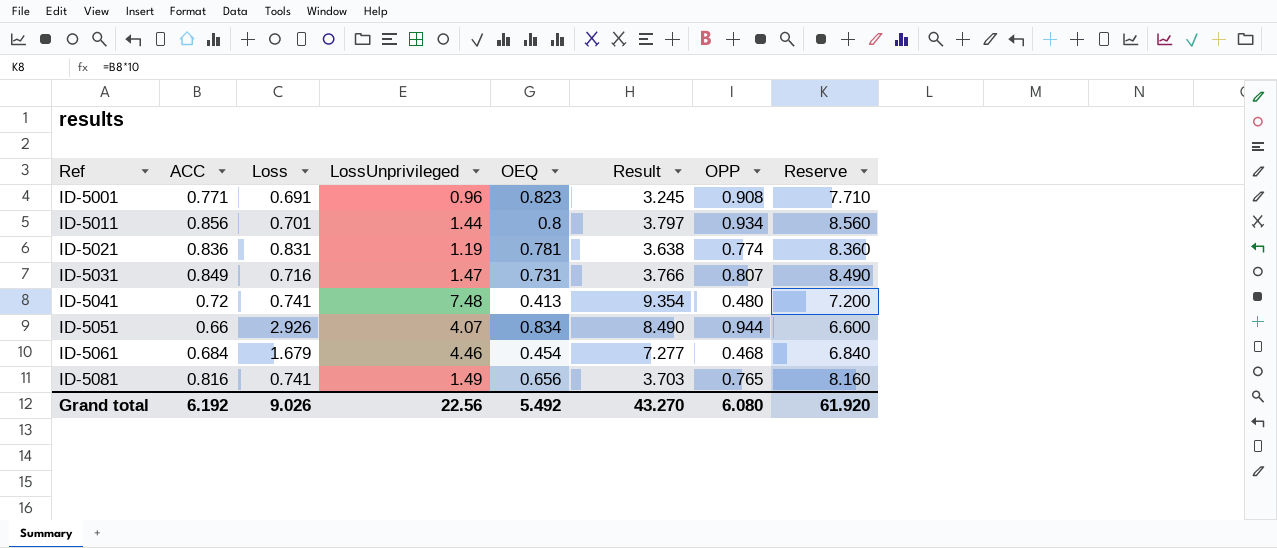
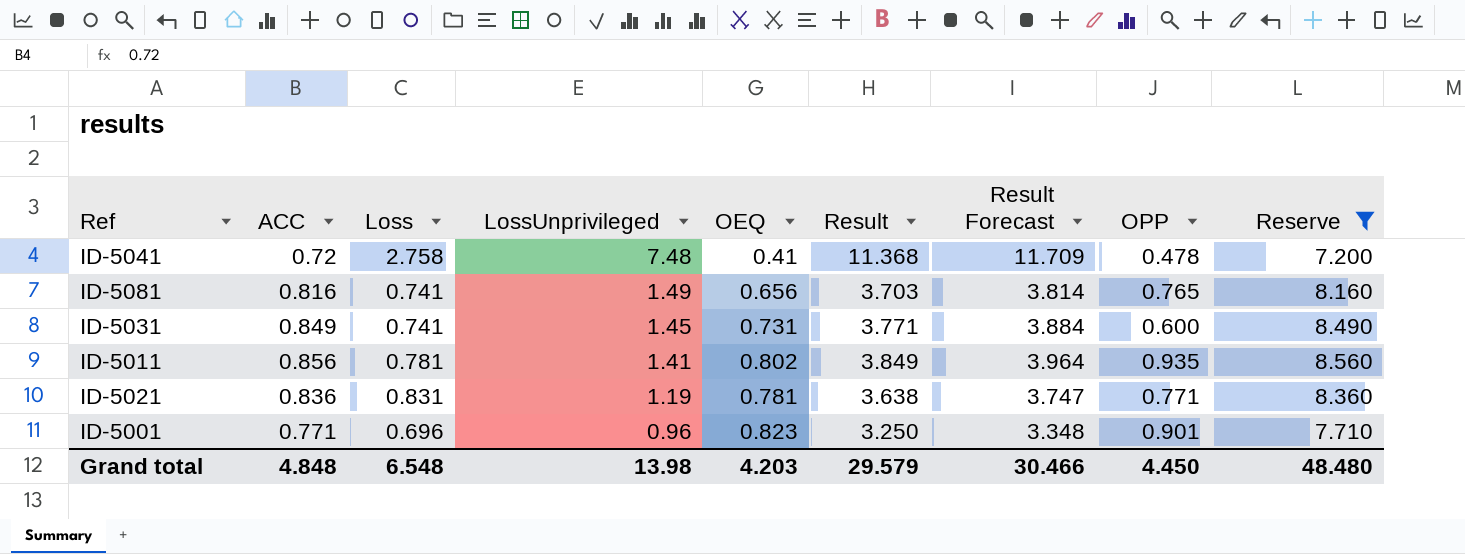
filter: none -> Reserve >= 7.200
row order: Ref ascending -> LossUnprivileged descending
column Result Forecast | formula: none -> [Result] * 1.03
ID-5041 | Loss: 0.741 -> 2.758
ID-5041 | OEQ: 0.413 -> 0.41
ID-5041 | Result: 9.354 -> 11.368
ID-5041 | OPP: 0.480 -> 0.478
ID-5031 | Loss: 0.716 -> 0.741
ID-5031 | LossUnprivileged: 1.47 -> 1.45
ID-5031 | Result: 3.766 -> 3.771
ID-5031 | OPP: 0.807 -> 0.600
ID-5011 | Loss: 0.701 -> 0.781
ID-5011 | LossUnprivileged: 1.44 -> 1.41
ID-5011 | OEQ: 0.8 -> 0.802
ID-5011 | Result: 3.797 -> 3.849
ID-5011 | OPP: 0.934 -> 0.935
ID-5021 | OPP: 0.774 -> 0.771
ID-5001 | Loss: 0.691 -> 0.696
ID-5001 | Result: 3.245 -> 3.250
ID-5001 | OPP: 0.908 -> 0.901
Grand total | ACC: 6.192 -> 4.848
Grand total | Loss: 9.026 -> 6.548
Grand total | LossUnprivileged: 22.56 -> 13.98
Grand total | OEQ: 5.492 -> 4.203
Grand total | Result: 43.270 -> 29.579
Grand total | OPP: 6.080 -> 4.450
Grand total | Reserve: 61.920 -> 48.480

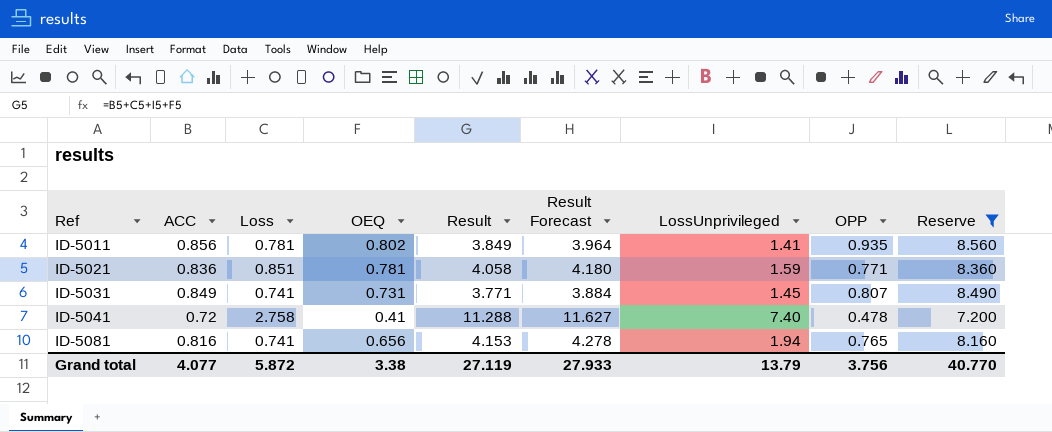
row order: LossUnprivileged descending -> Ref ascending
column LossUnprivileged | position: 4 -> 7
row ID-5001: 0.771 | 0.696 | 0.96 | 0.823 | 3.250 | 3.348 | 0.901 | 7.710 -> none
ID-5021 | Loss: 0.831 -> 0.851
ID-5021 | Result: 3.638 -> 4.058
ID-5021 | Result Forecast: 3.747 -> 4.180
ID-5021 | LossUnprivileged: 1.19 -> 1.59
ID-5031 | OPP: 0.600 -> 0.807
ID-5041 | Result: 11.368 -> 11.288
ID-5041 | Result Forecast: 11.709 -> 11.627
ID-5041 | LossUnprivileged: 7.48 -> 7.40
ID-5081 | Result: 3.703 -> 4.153
ID-5081 | Result Forecast: 3.814 -> 4.278
ID-5081 | LossUnprivileged: 1.49 -> 1.94
Grand total | ACC: 4.848 -> 4.077
Grand total | Loss: 6.548 -> 5.872
Grand total | OEQ: 4.203 -> 3.38
Grand total | Result: 29.579 -> 27.119
Grand total | Result Forecast: 30.466 -> 27.933
Grand total | LossUnprivileged: 13.98 -> 13.79
Grand total | OPP: 4.450 -> 3.756
Grand total | Reserve: 48.480 -> 40.770

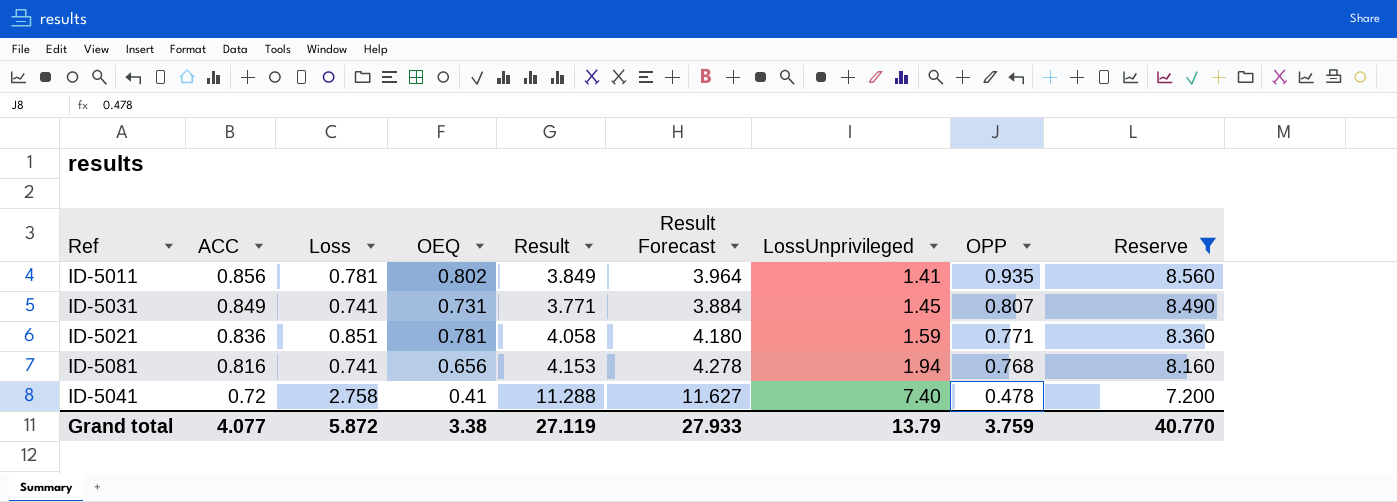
row order: Ref ascending -> ACC descending
ID-5081 | OPP: 0.765 -> 0.768
Grand total | OPP: 3.756 -> 3.759

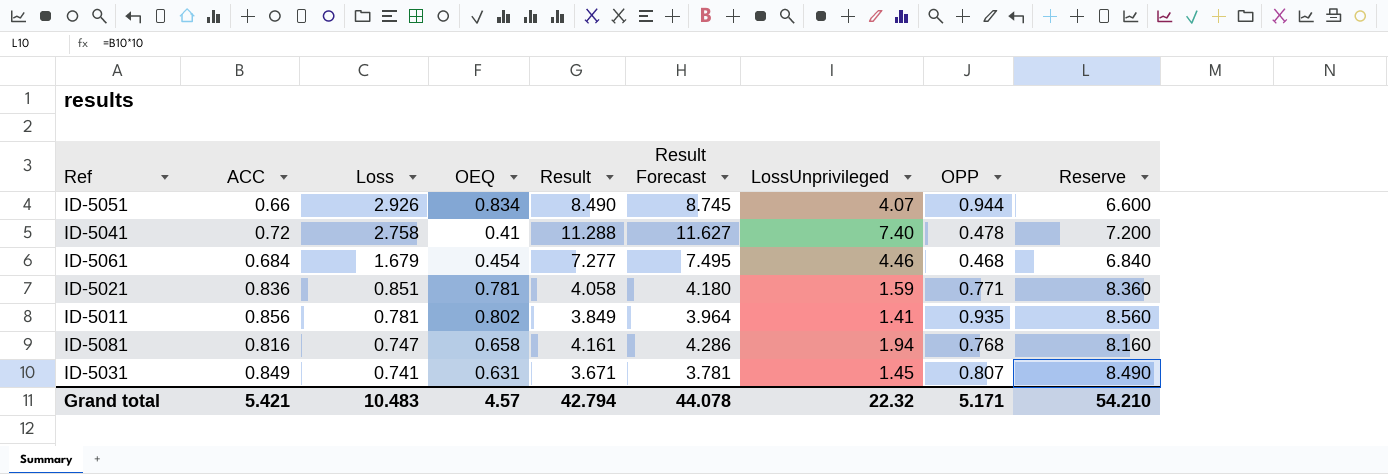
filter: Reserve >= 7.200 -> none
row order: ACC descending -> Loss descending
ID-5081 | Loss: 0.741 -> 0.747
ID-5081 | OEQ: 0.656 -> 0.658
ID-5081 | Result: 4.153 -> 4.161
ID-5081 | Result Forecast: 4.278 -> 4.286
ID-5031 | OEQ: 0.731 -> 0.631
ID-5031 | Result: 3.771 -> 3.671
ID-5031 | Result Forecast: 3.884 -> 3.781
Grand total | ACC: 4.077 -> 5.421
Grand total | Loss: 5.872 -> 10.483
Grand total | OEQ: 3.38 -> 4.57
Grand total | Result: 27.119 -> 42.794
Grand total | Result Forecast: 27.933 -> 44.078
Grand total | LossUnprivileged: 13.79 -> 22.32
Grand total | OPP: 3.759 -> 5.171
Grand total | Reserve: 40.770 -> 54.210

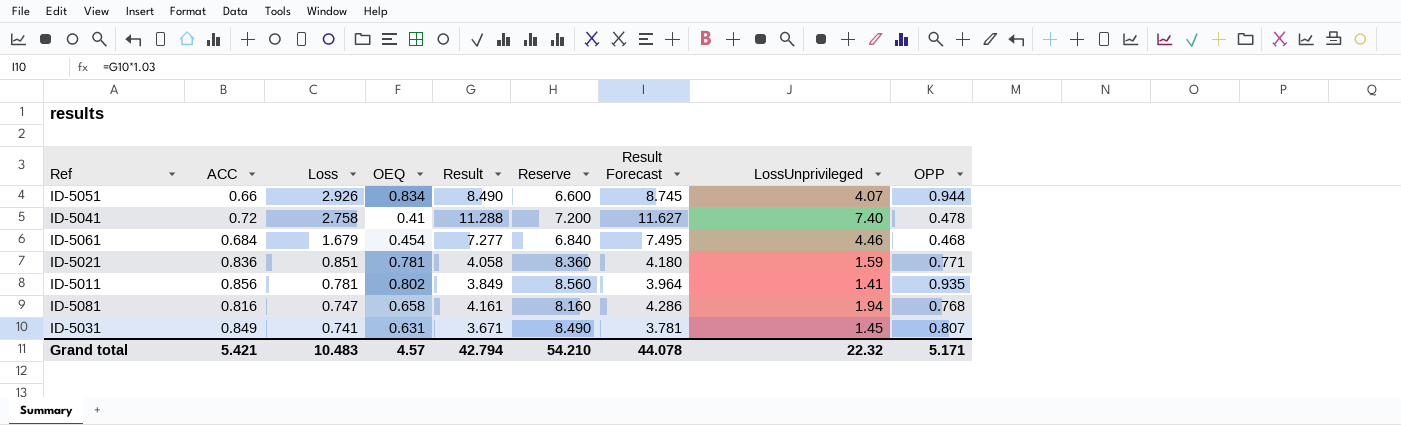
column Reserve | position: 9 -> 6

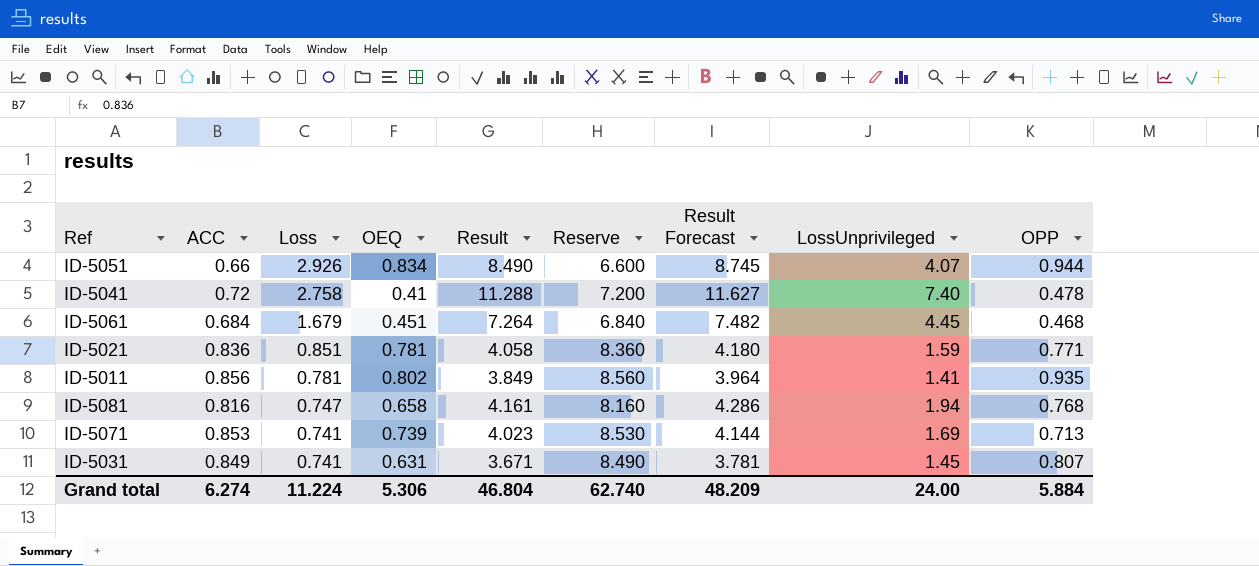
ID-5061 | OEQ: 0.454 -> 0.451
ID-5061 | Result: 7.277 -> 7.264
ID-5061 | Result Forecast: 7.495 -> 7.482
ID-5061 | LossUnprivileged: 4.46 -> 4.45
row ID-5071: none -> 0.853 | 0.741 | 0.739 | 4.023 | 8.530 | 4.144 | 1.69 | 0.713
Grand total | ACC: 5.421 -> 6.274
Grand total | Loss: 10.483 -> 11.224
Grand total | OEQ: 4.57 -> 5.306
Grand total | Result: 42.794 -> 46.804
Grand total | Reserve: 54.210 -> 62.740
Grand total | Result Forecast: 44.078 -> 48.209
Grand total | LossUnprivileged: 22.32 -> 24.00
Grand total | OPP: 5.171 -> 5.884

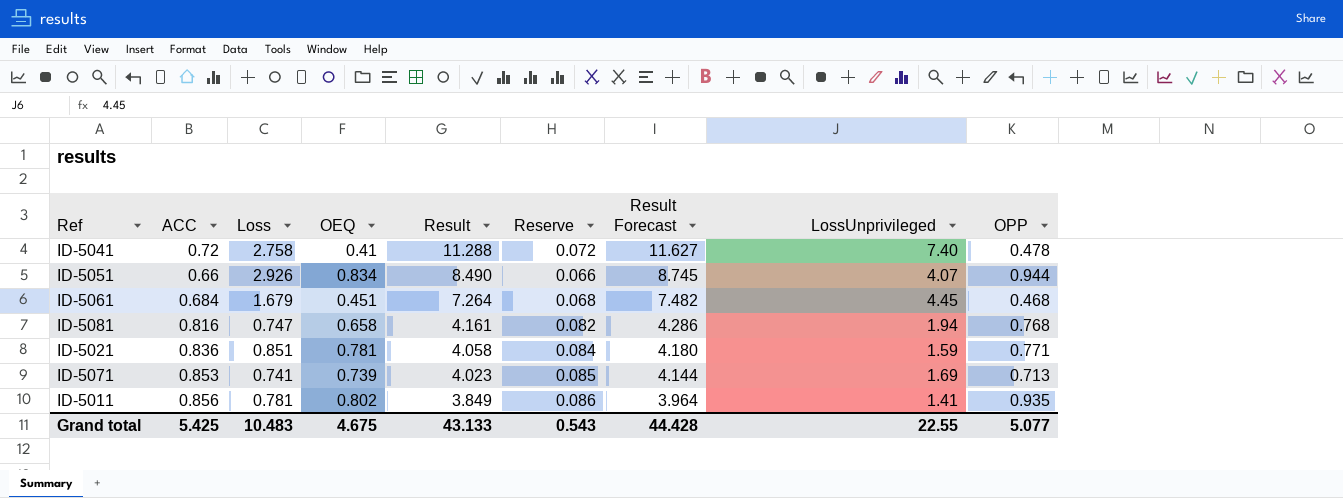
row order: Loss descending -> Result descending
column Reserve | formula: [ACC] * 10 -> [ACC] * 0.1
row ID-5031: 0.849 | 0.741 | 0.631 | 3.671 | 8.490 | 3.781 | 1.45 | 0.807 -> none
Grand total | ACC: 6.274 -> 5.425
Grand total | Loss: 11.224 -> 10.483
Grand total | OEQ: 5.306 -> 4.675
Grand total | Result: 46.804 -> 43.133
Grand total | Reserve: 62.740 -> 0.543
Grand total | Result Forecast: 48.209 -> 44.428
Grand total | LossUnprivileged: 24.00 -> 22.55
Grand total | OPP: 5.884 -> 5.077

